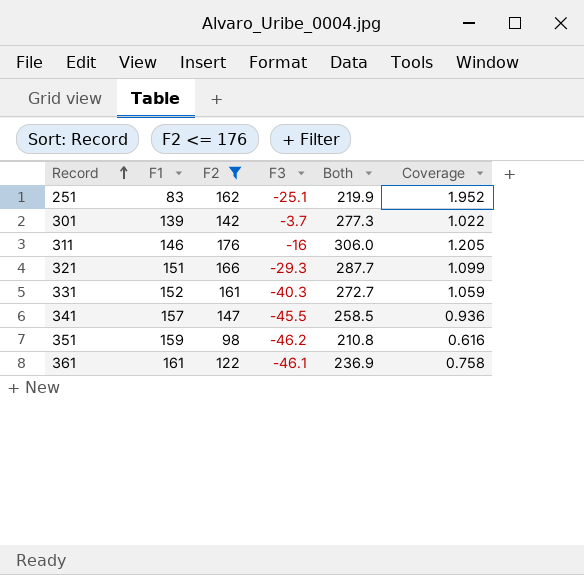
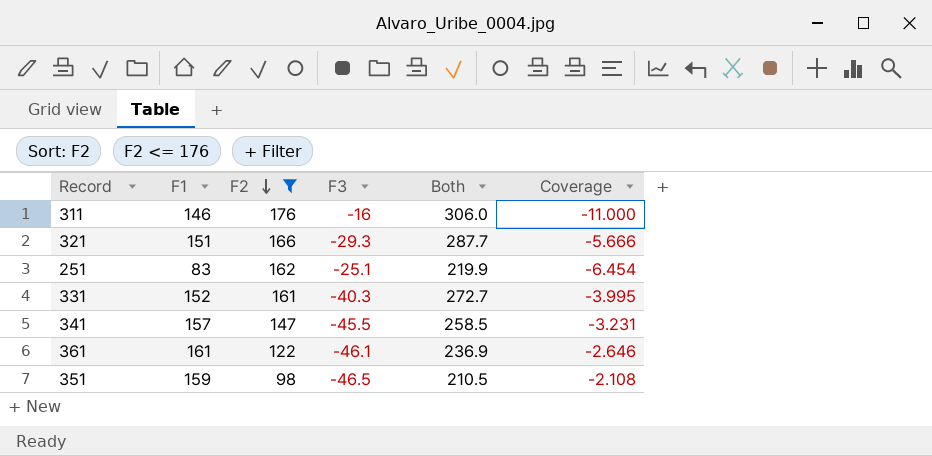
row order: Record ascending -> F2 descending
column Coverage | formula: [F2] / [F1] -> [F2] / [F3]
row 301: 139 | 142 | -3.7 | 277.3 | 1.022 -> none
351 | F3: -46.2 -> -46.5
351 | Both: 210.8 -> 210.5

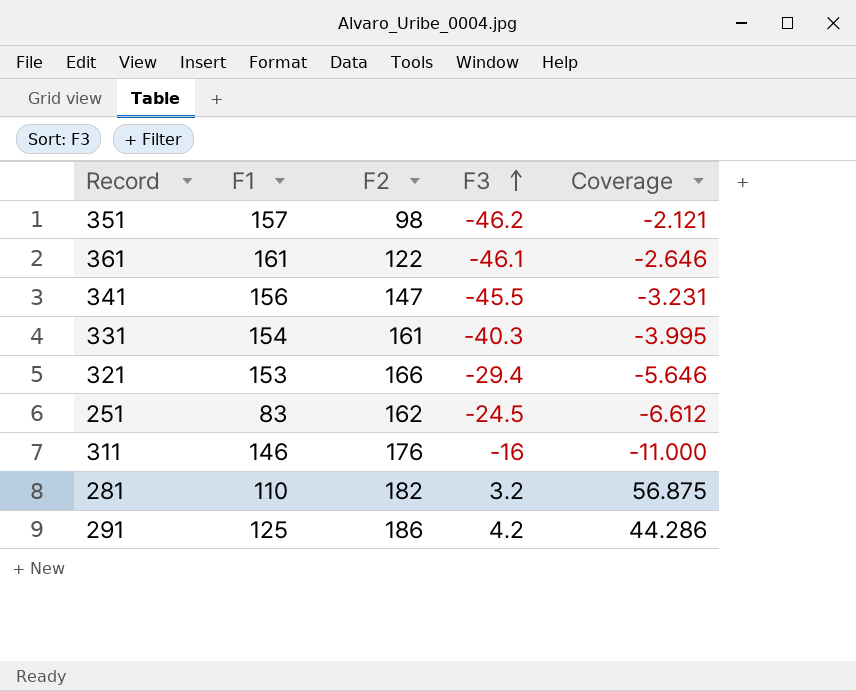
filter: F2 <= 176 -> none
row order: F2 descending -> F3 ascending
column Both | formula: [F1] + [F2] + [F3] -> none
351 | F1: 159 -> 157
351 | F3: -46.5 -> -46.2
351 | Coverage: -2.108 -> -2.121
341 | F1: 157 -> 156
331 | F1: 152 -> 154
321 | F1: 151 -> 153
321 | F3: -29.3 -> -29.4
321 | Coverage: -5.666 -> -5.646
251 | F3: -25.1 -> -24.5
251 | Coverage: -6.454 -> -6.612

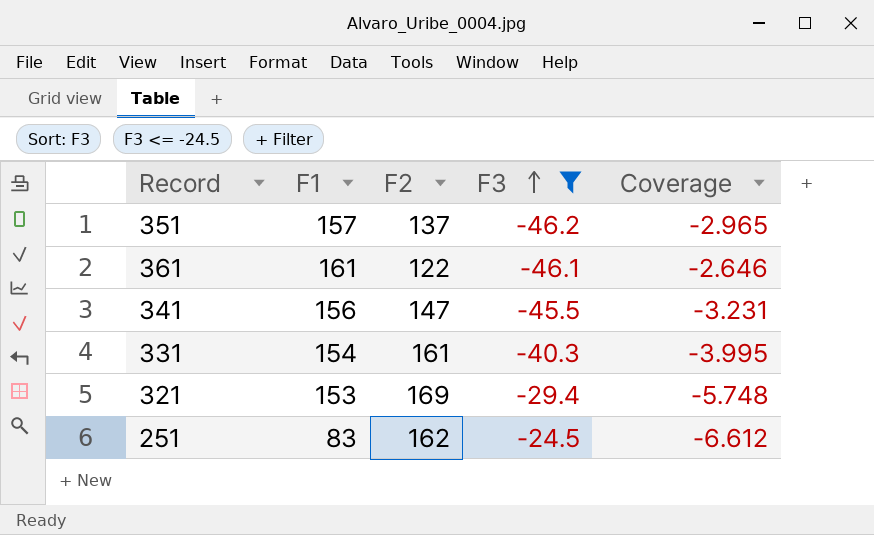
filter: none -> F3 <= -24.5
351 | F2: 98 -> 137
351 | Coverage: -2.121 -> -2.965
321 | F2: 166 -> 169
321 | Coverage: -5.646 -> -5.748

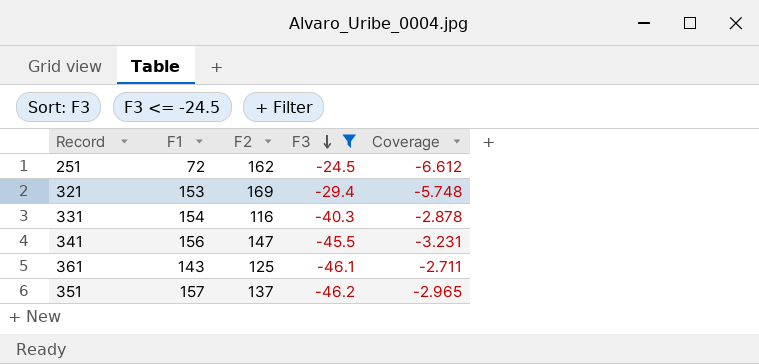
row order: F3 ascending -> F3 descending
251 | F1: 83 -> 72
331 | F2: 161 -> 116
331 | Coverage: -3.995 -> -2.878
361 | F1: 161 -> 143
361 | F2: 122 -> 125
361 | Coverage: -2.646 -> -2.711

